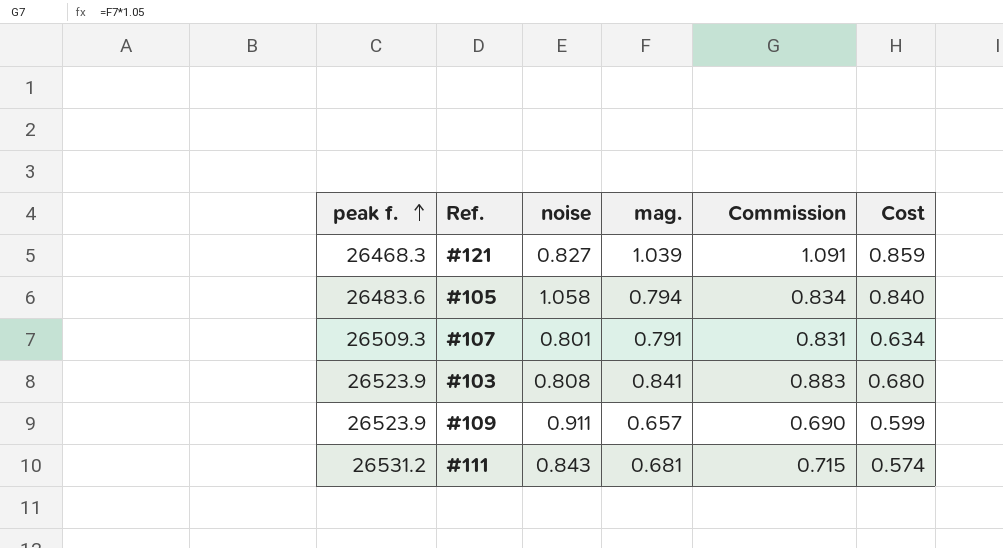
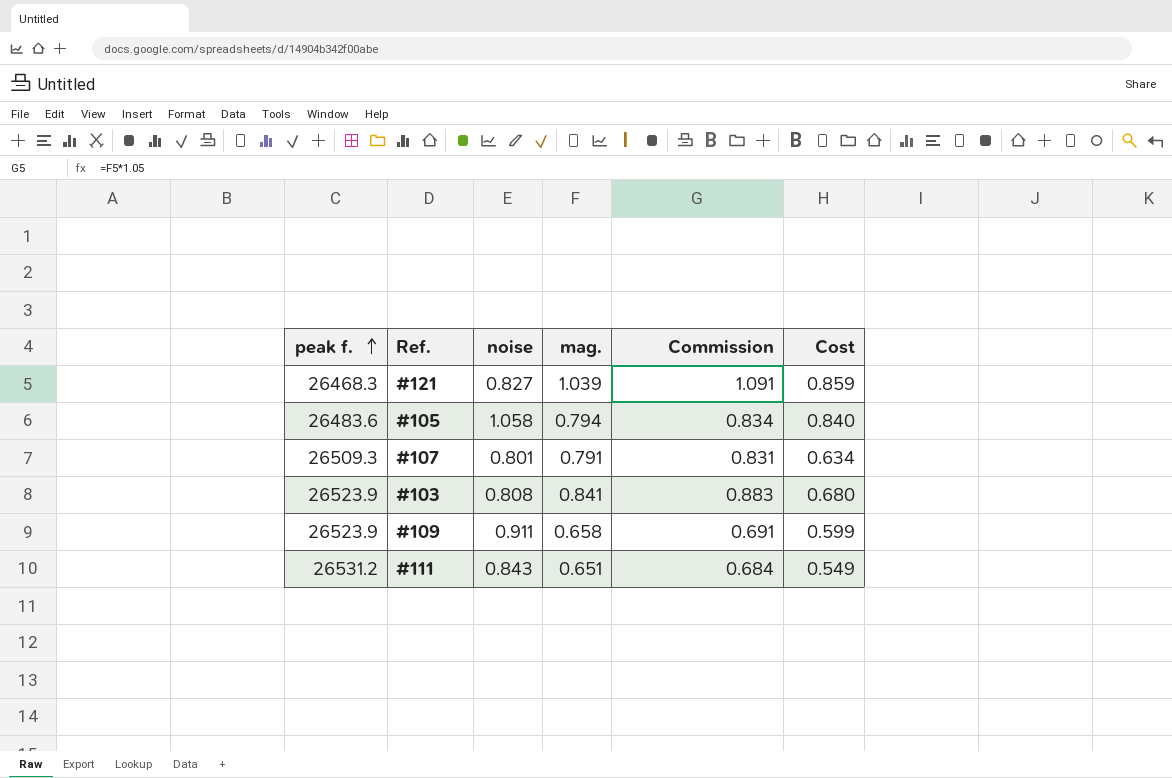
#109 | mag.: 0.657 -> 0.658
#109 | Commission: 0.690 -> 0.691
#111 | mag.: 0.681 -> 0.651
#111 | Commission: 0.715 -> 0.684
#111 | Cost: 0.574 -> 0.549

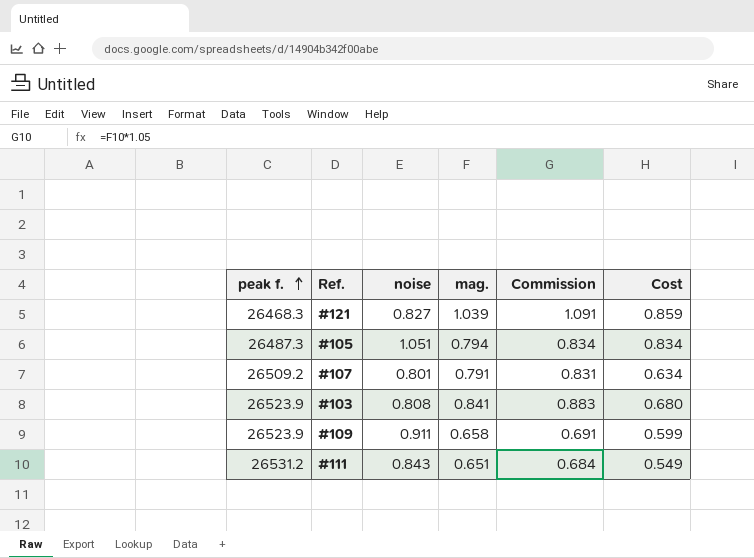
#105 | peak f.: 26483.6 -> 26487.3
#105 | noise: 1.058 -> 1.051
#105 | Cost: 0.840 -> 0.834
#107 | peak f.: 26509.3 -> 26509.2

